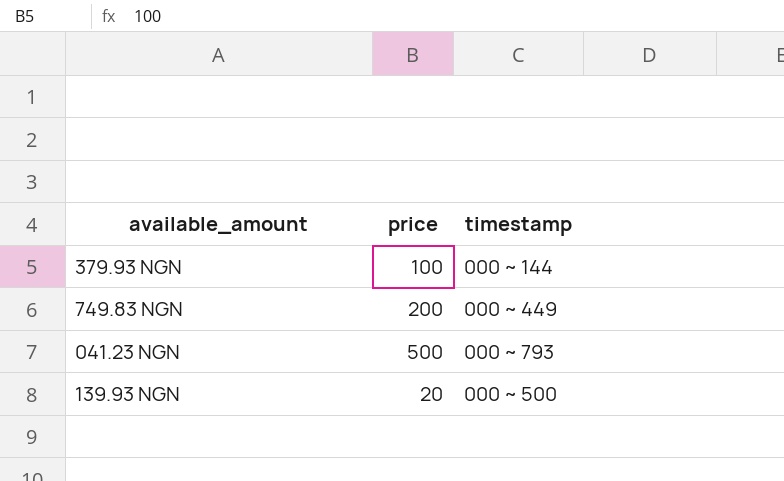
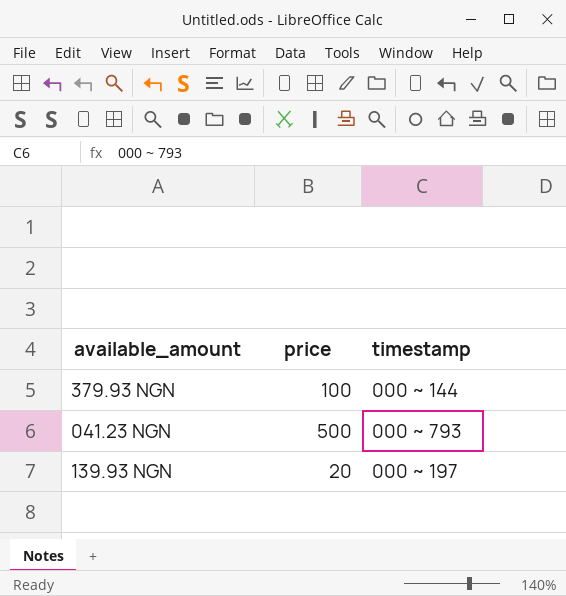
row 749.83 NGN: 200 | 000 ~ 449 -> none
139.93 NGN | timestamp: 000 ~ 500 -> 000 ~ 197

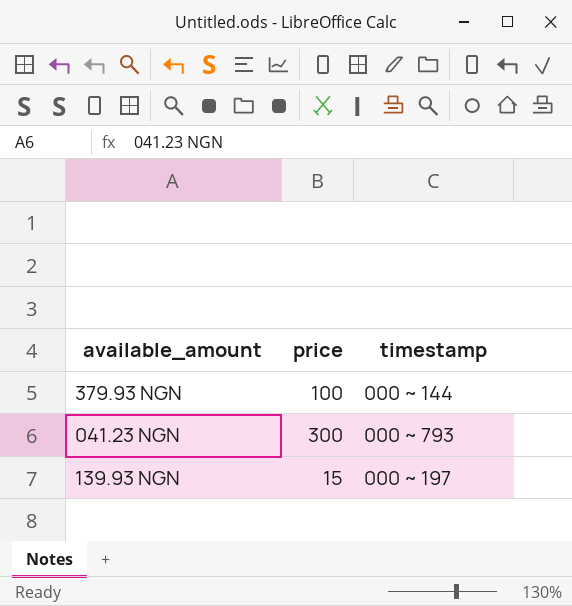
041.23 NGN | price: 500 -> 300
139.93 NGN | price: 20 -> 15

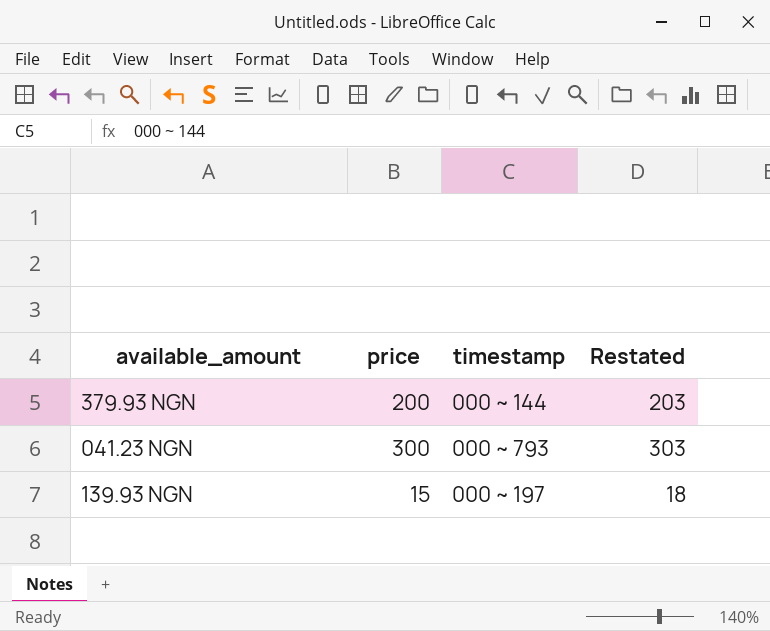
column Restated | formula: none -> [price] + 3
379.93 NGN | price: 100 -> 200

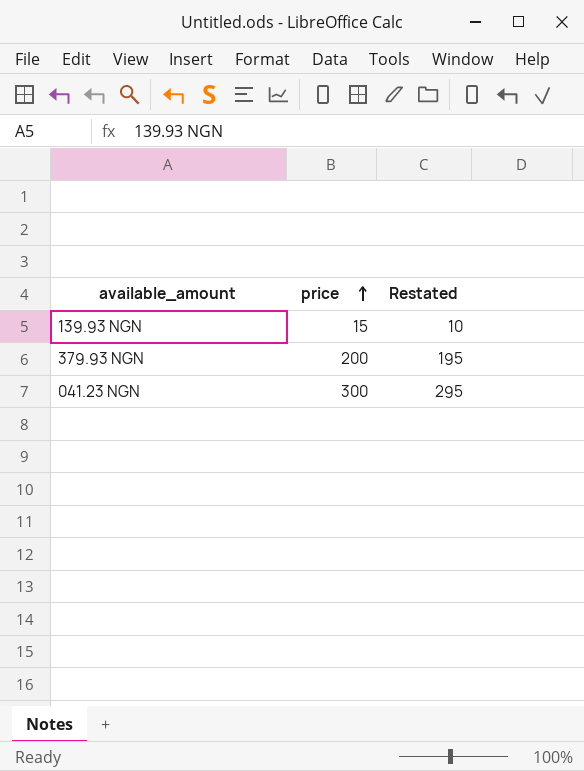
row order: none -> price ascending
column timestamp | position: 3 -> none
column Restated | formula: [price] + 3 -> [price] - 5

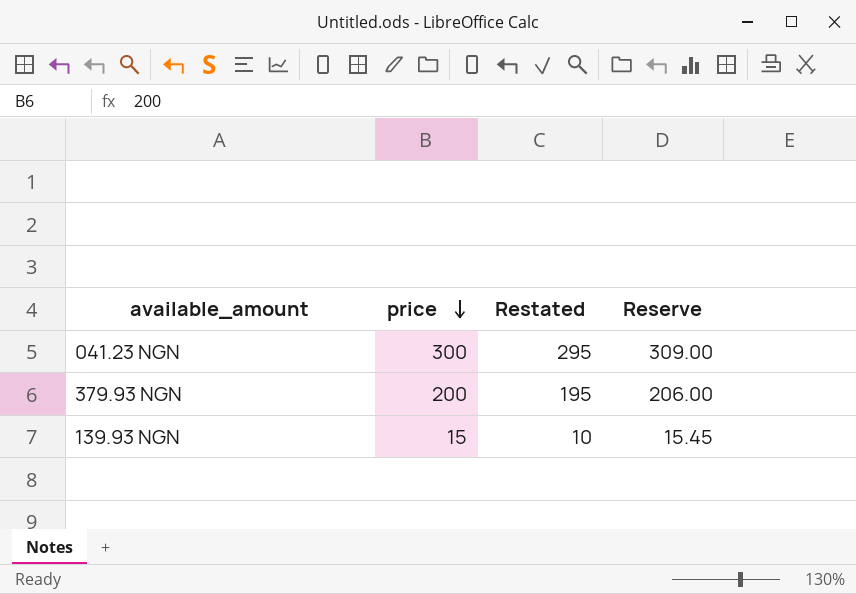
row order: price ascending -> price descending
column Reserve | formula: none -> [price] * 1.03

